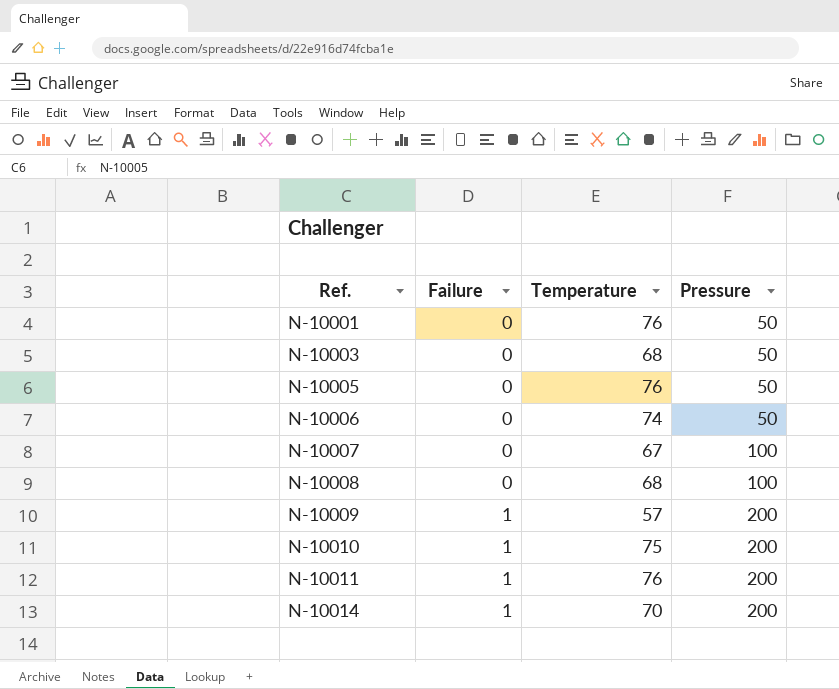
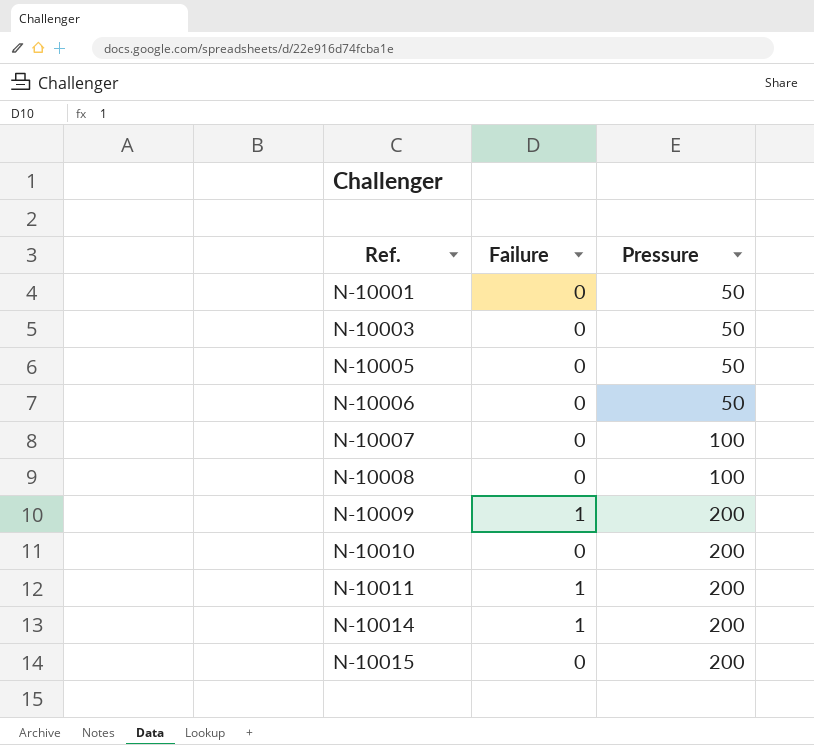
column Temperature | position: 3 -> none
N-10010 | Failure: 1 -> 0
row N-10015: none -> 0 | 200

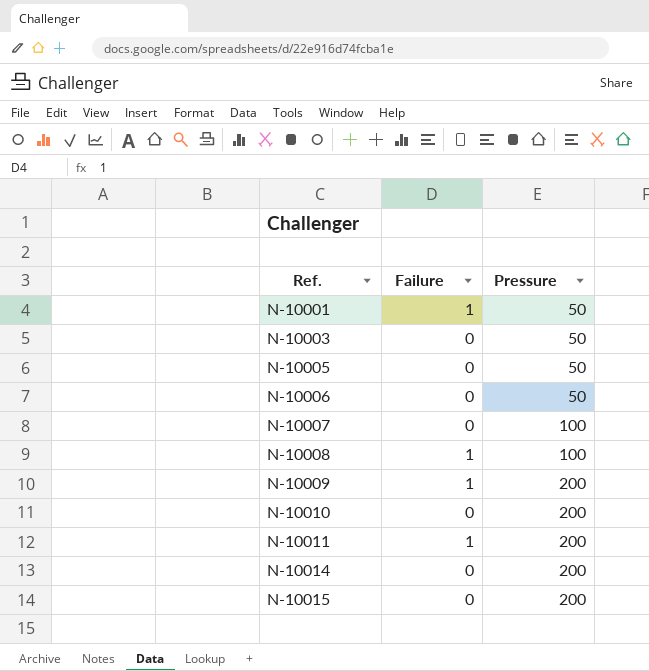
N-10001 | Failure: 0 -> 1
N-10008 | Failure: 0 -> 1
N-10014 | Failure: 1 -> 0

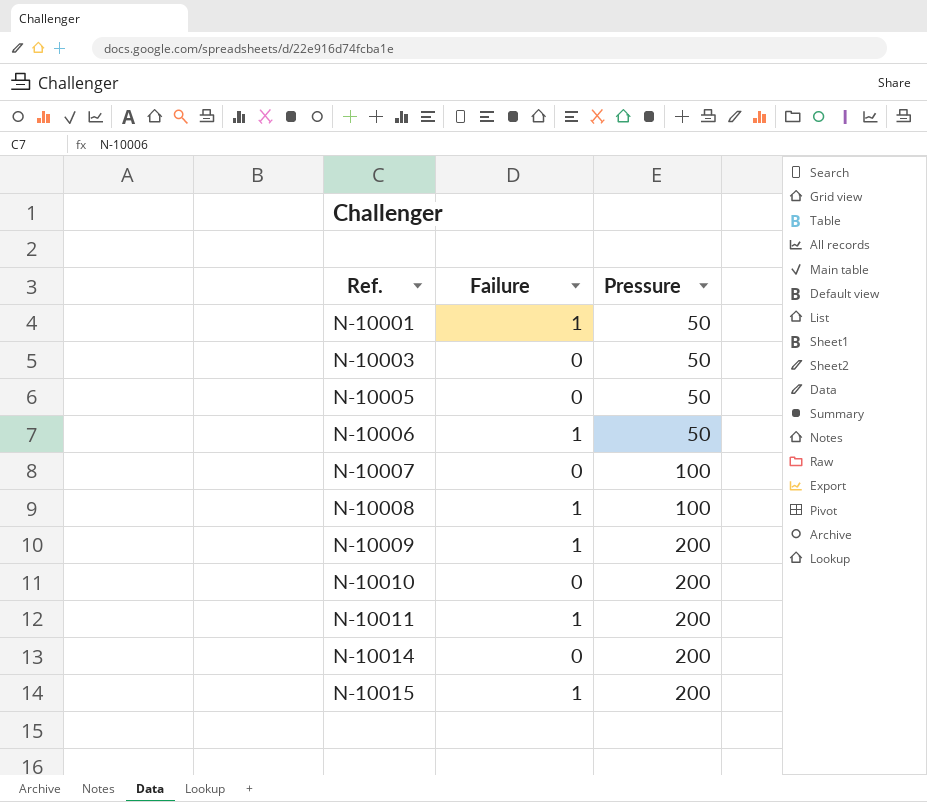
N-10006 | Failure: 0 -> 1
N-10015 | Failure: 0 -> 1

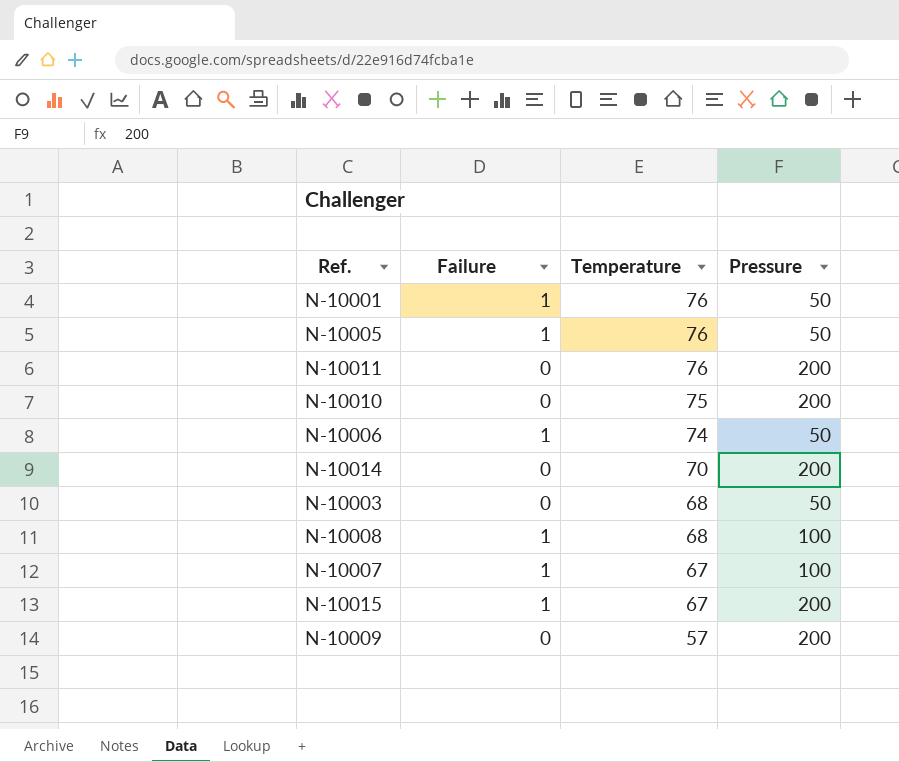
row order: Ref. ascending -> Temperature descending
column Temperature | position: none -> 3
N-10005 | Failure: 0 -> 1
N-10011 | Failure: 1 -> 0
N-10007 | Failure: 0 -> 1
N-10009 | Failure: 1 -> 0

